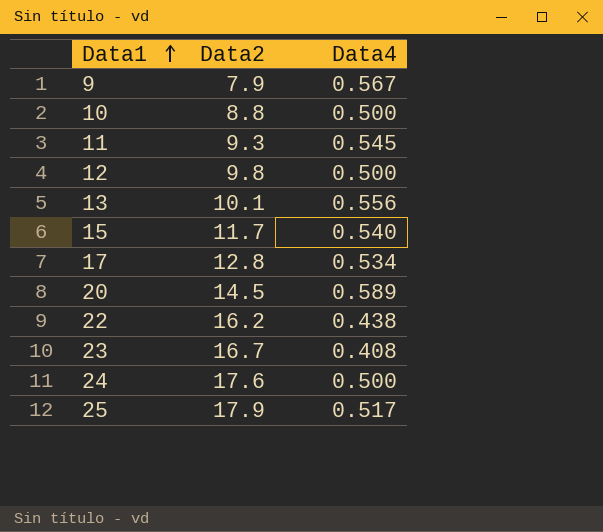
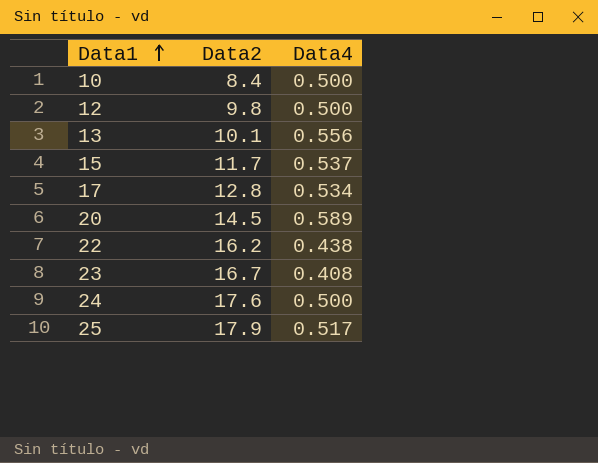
row 9: 7.9 | 0.567 -> none
row 11: 9.3 | 0.545 -> none
10 | Data2: 8.8 -> 8.4
15 | Data4: 0.540 -> 0.537

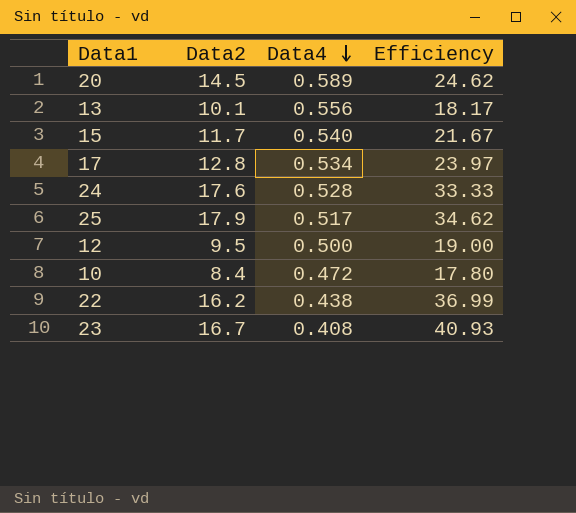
row order: Data1 ascending -> Data4 descending
column Efficiency | formula: none -> [Data2] / [Data4]
15 | Data4: 0.537 -> 0.540
24 | Data4: 0.500 -> 0.528
12 | Data2: 9.8 -> 9.5
10 | Data4: 0.500 -> 0.472

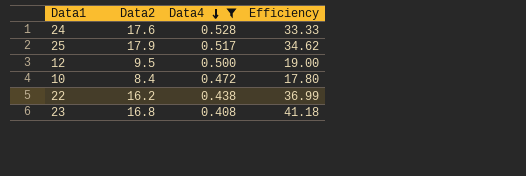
filter: none -> Data4 <= 0.528
23 | Data2: 16.7 -> 16.8
23 | Efficiency: 40.93 -> 41.18

